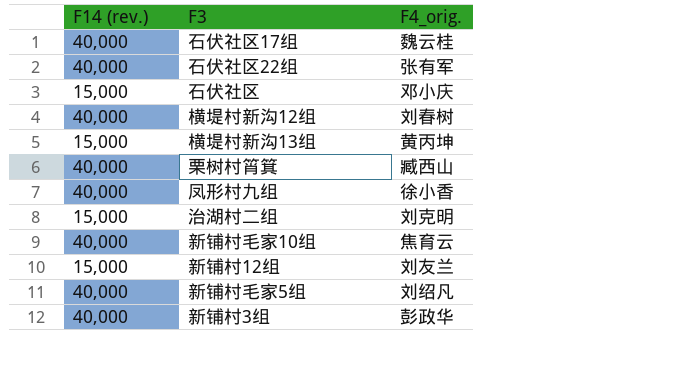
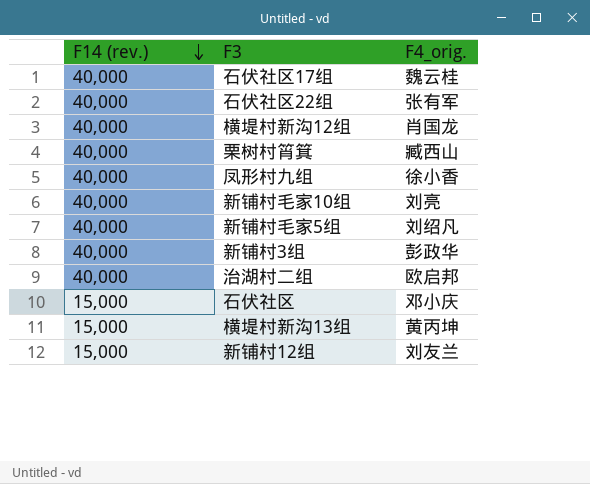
row order: none -> F14 (rev.) descending
横堤村新沟12组 | F4_orig.: 刘春树 -> 肖国龙
新铺村毛家10组 | F4_orig.: 焦育云 -> 刘亮
治湖村二组 | F14 (rev.): 15,000 -> 40,000
治湖村二组 | F4_orig.: 刘克明 -> 欧启邦

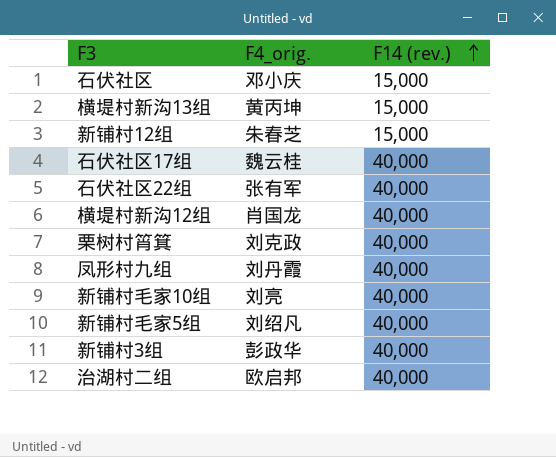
row order: F14 (rev.) descending -> F14 (rev.) ascending
column F14 (rev.) | position: 1 -> 3
新铺村12组 | F4_orig.: 刘友兰 -> 朱春芝
栗树村筲箕 | F4_orig.: 臧西山 -> 刘克政
凤形村九组 | F4_orig.: 徐小香 -> 刘丹霞

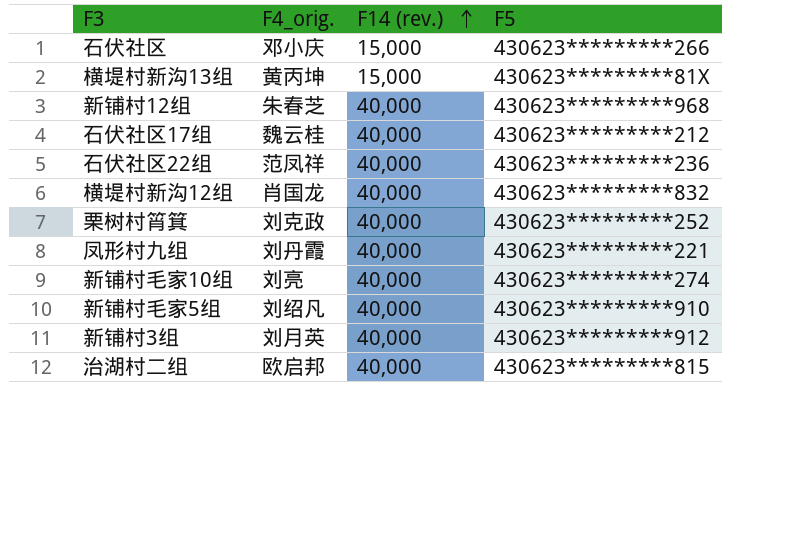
column F5 | position: none -> 4
新铺村12组 | F14 (rev.): 15,000 -> 40,000
石伏社区22组 | F4_orig.: 张有军 -> 范凤祥
新铺村3组 | F4_orig.: 彭政华 -> 刘月英

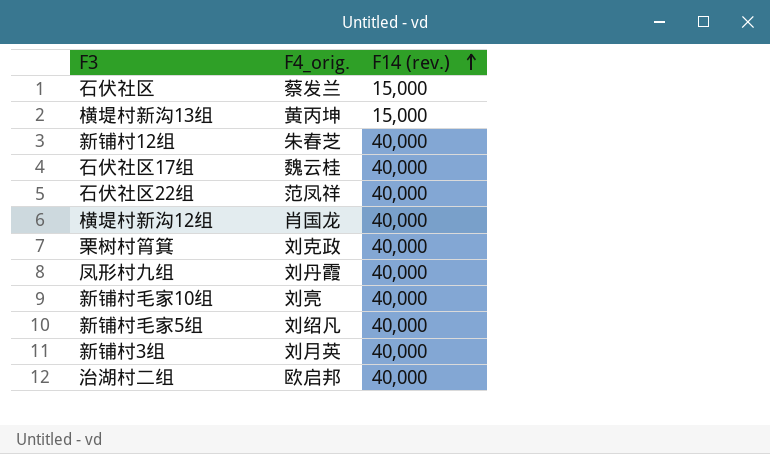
column F5 | position: 4 -> none
石伏社区 | F4_orig.: 邓小庆 -> 蔡发兰

